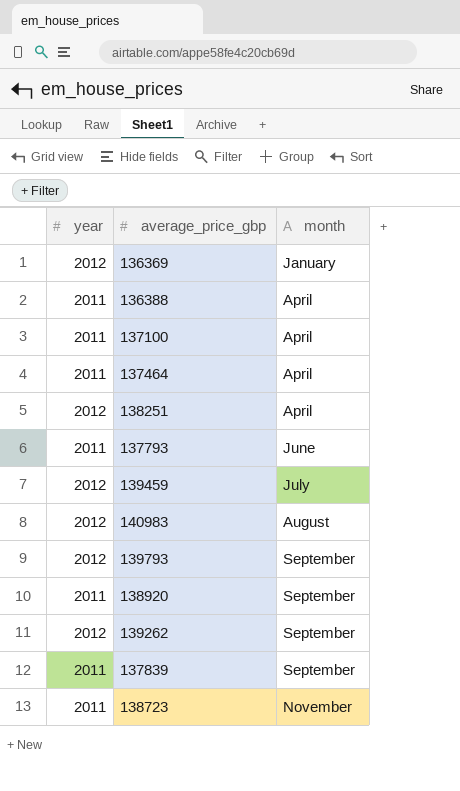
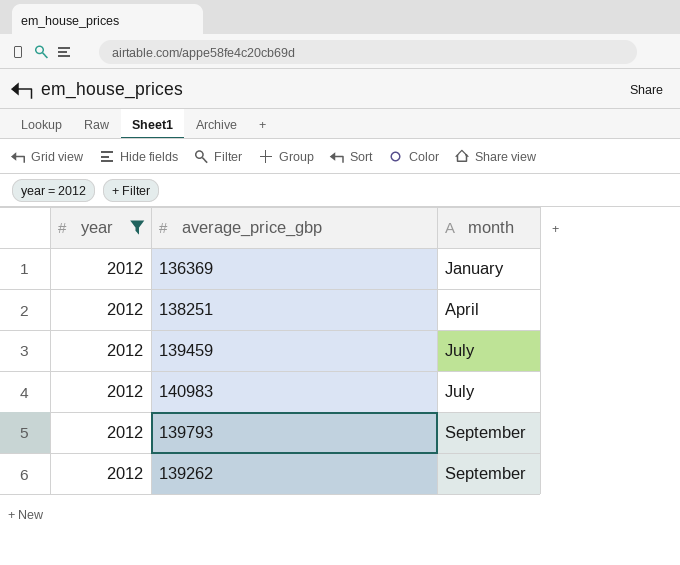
filter: none -> year = 2012
140983 | month: August -> July

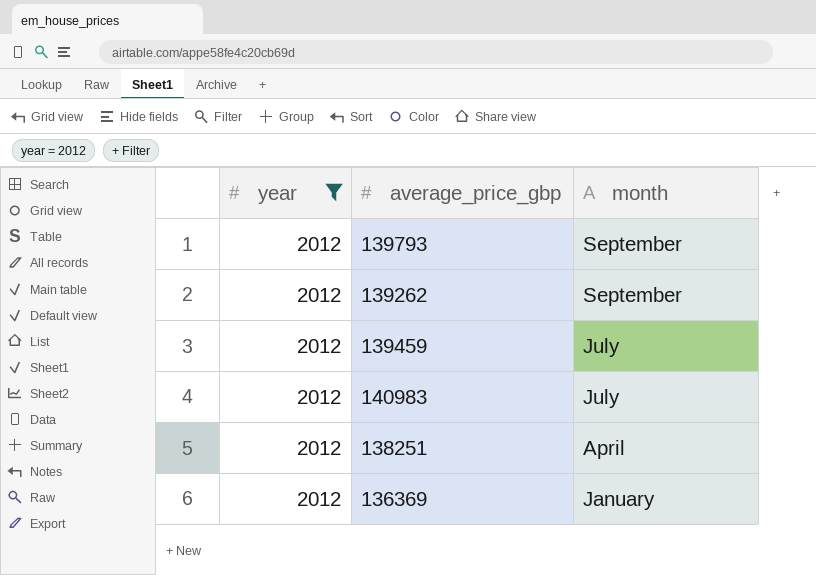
row order: month ascending -> month descending

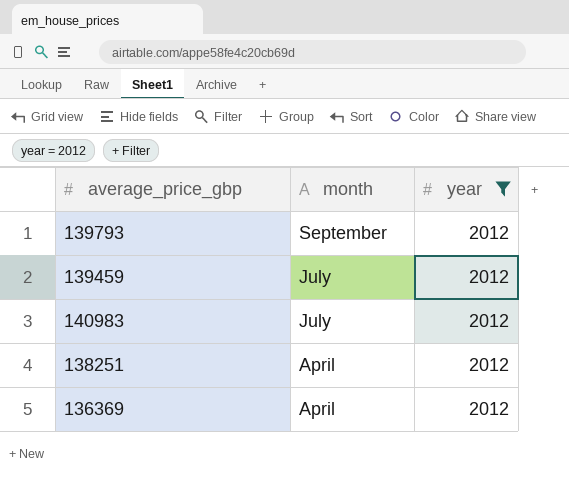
column year | position: 1 -> 3
row 139262: 2012 | September -> none
136369 | month: January -> April

